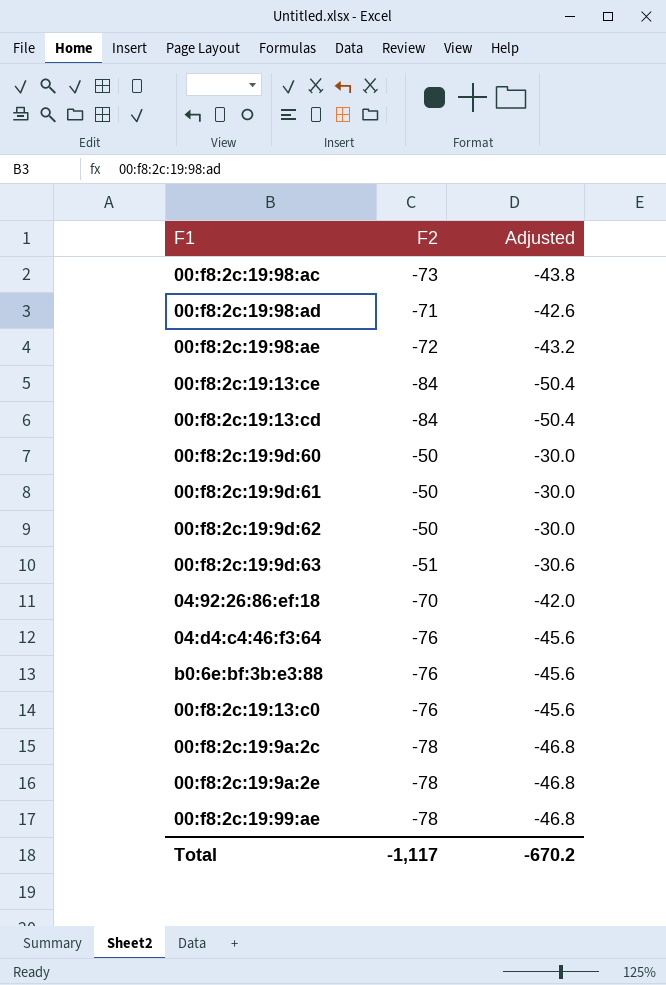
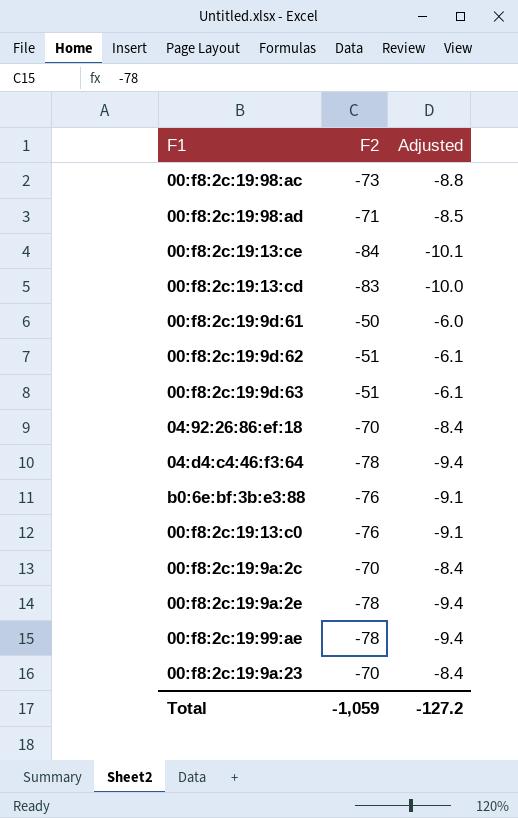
column Adjusted | formula: [F2] * 0.6 -> [F2] * 0.12
row 00:f8:2c:19:98:ae: -72 | -43.2 -> none
row 00:f8:2c:19:9d:60: -50 | -30.0 -> none
00:f8:2c:19:13:cd | F2: -84 -> -83
00:f8:2c:19:9d:62 | F2: -50 -> -51
04:d4:c4:46:f3:64 | F2: -76 -> -78
00:f8:2c:19:9a:2c | F2: -78 -> -70
row 00:f8:2c:19:9a:23: none -> -70 | -8.4
Total | F2: -1,117 -> -1,059
Total | Adjusted: -670.2 -> -127.2

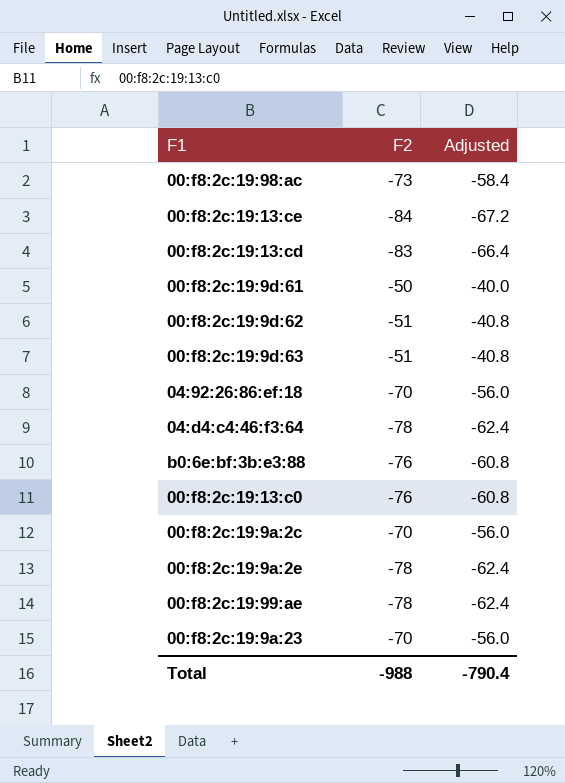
column Adjusted | formula: [F2] * 0.12 -> [F2] * 0.8
row 00:f8:2c:19:98:ad: -71 | -8.5 -> none
Total | F2: -1,059 -> -988
Total | Adjusted: -127.2 -> -790.4

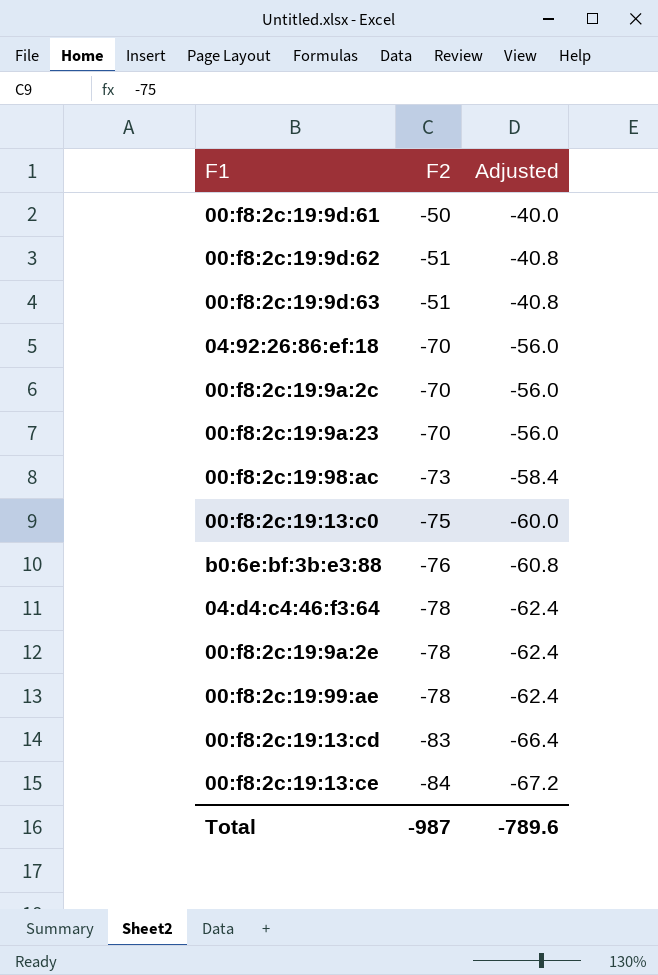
row order: none -> F2 descending
00:f8:2c:19:13:c0 | F2: -76 -> -75
00:f8:2c:19:13:c0 | Adjusted: -60.8 -> -60.0
Total | F2: -988 -> -987
Total | Adjusted: -790.4 -> -789.6

